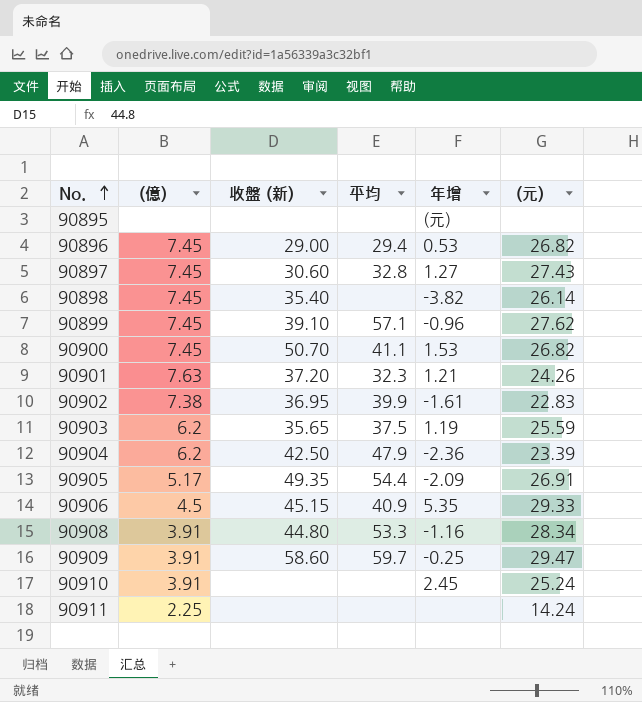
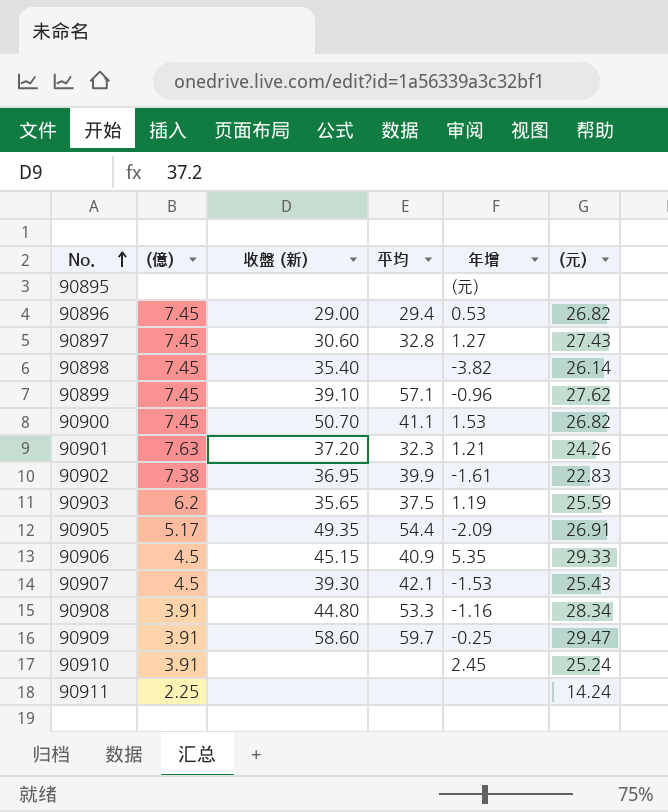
row 90904: 6.2 | 42.50 | 47.9 | -2.36 | 23.39 -> none
row 90907: none -> 4.5 | 39.30 | 42.1 | -1.53 | 25.43

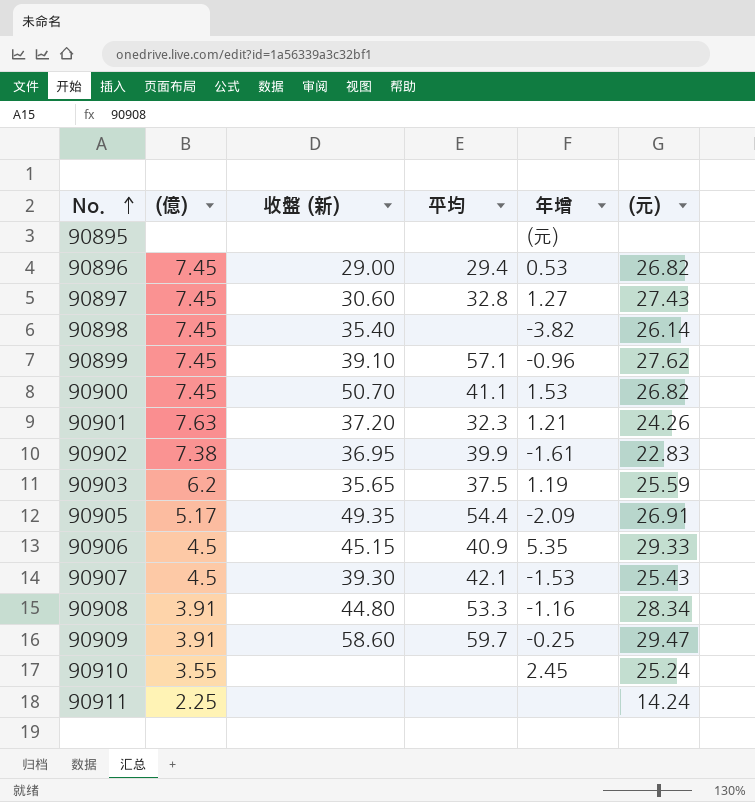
90910 | (億): 3.91 -> 3.55

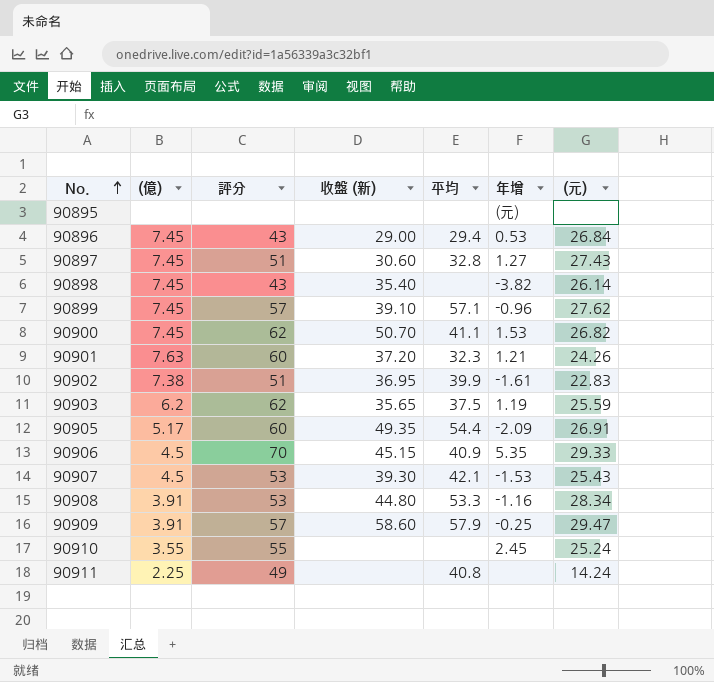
column 評分 | position: none -> 3
90896 | (元): 26.82 -> 26.84
90909 | 平均: 59.7 -> 57.9
90911 | 平均: none -> 40.8

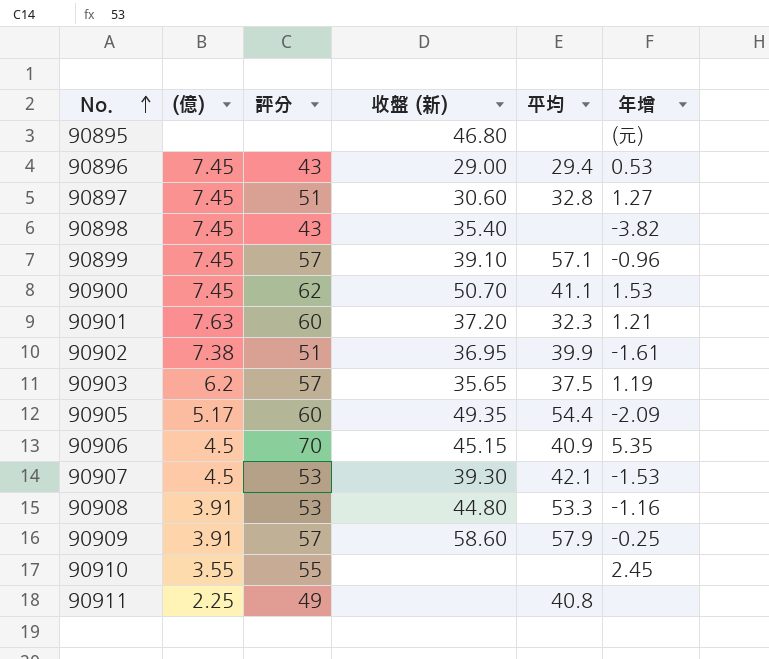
column (元) | position: 7 -> none
90895 | 收盤 (新): none -> 46.80
90903 | 評分: 62 -> 57

